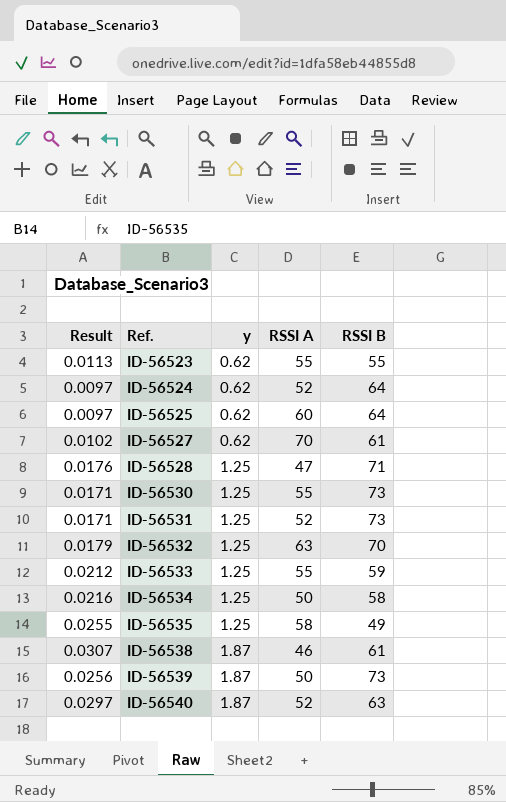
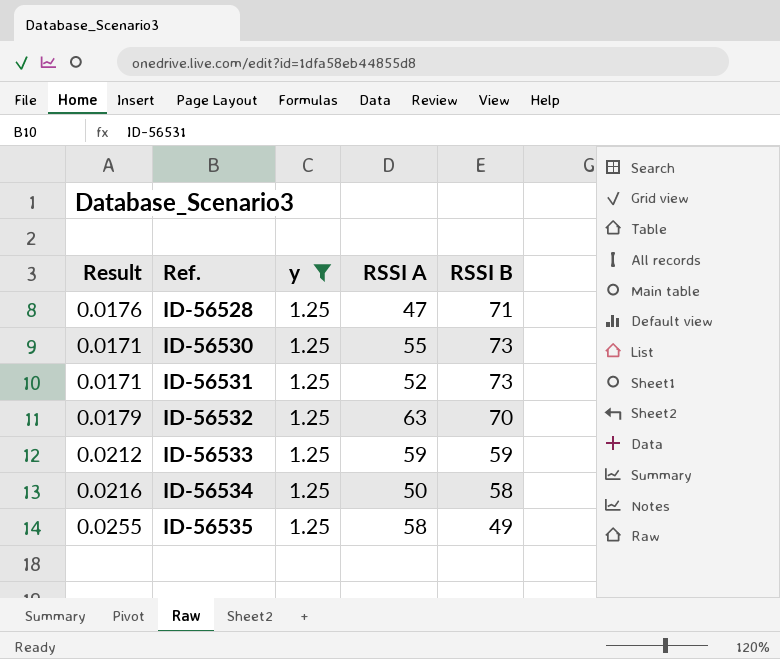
filter: none -> y = 1.25
ID-56533 | RSSI A: 55 -> 59

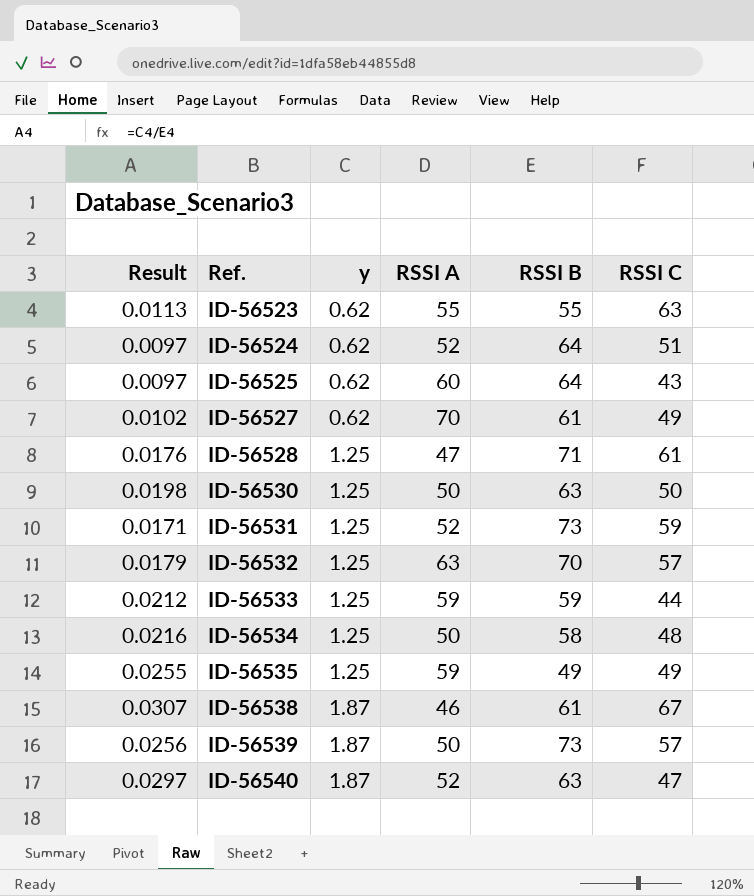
filter: y = 1.25 -> none
column RSSI C | position: none -> 6
ID-56530 | Result: 0.0171 -> 0.0198
ID-56530 | RSSI A: 55 -> 50
ID-56530 | RSSI B: 73 -> 63
ID-56535 | RSSI A: 58 -> 59

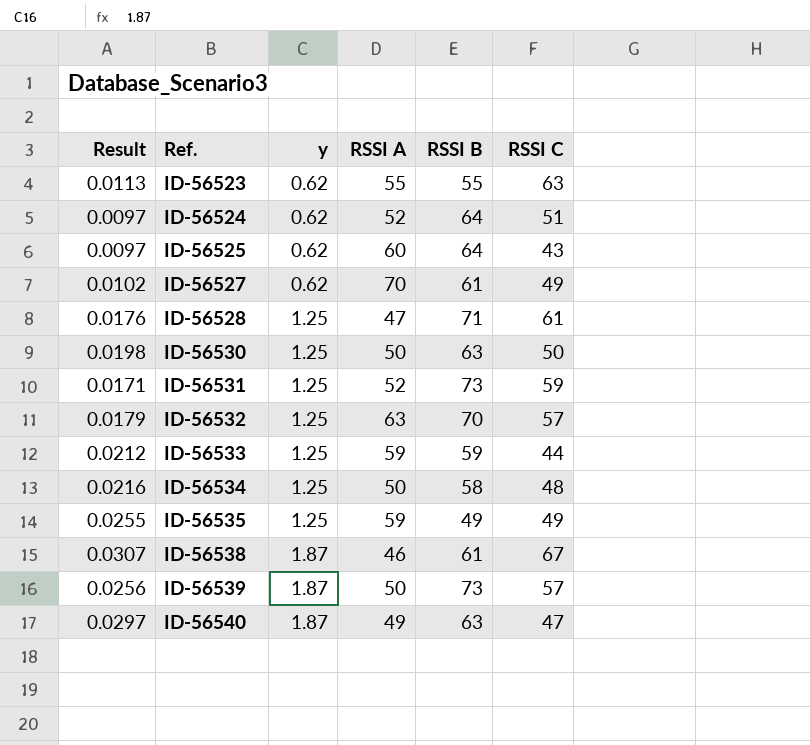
ID-56540 | RSSI A: 52 -> 49

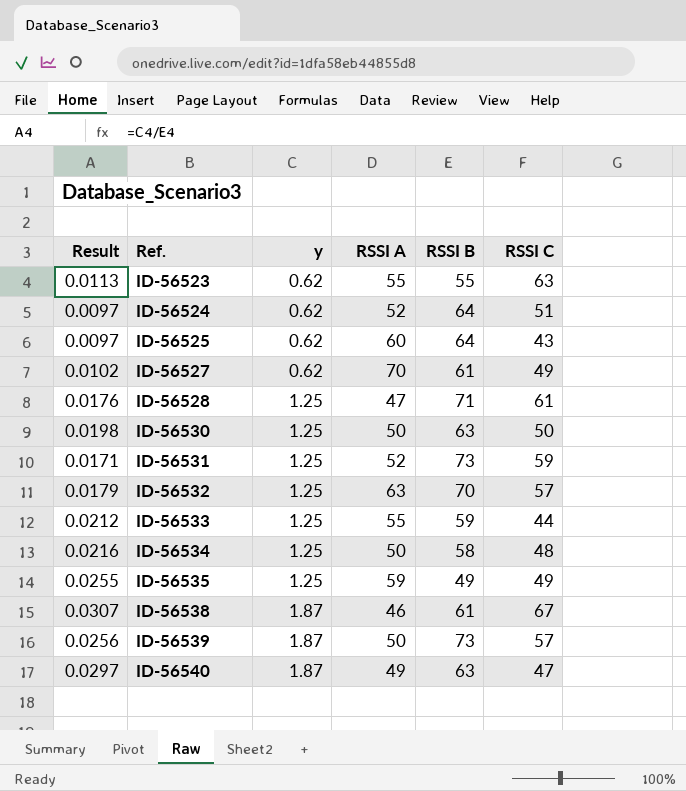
ID-56533 | RSSI A: 59 -> 55

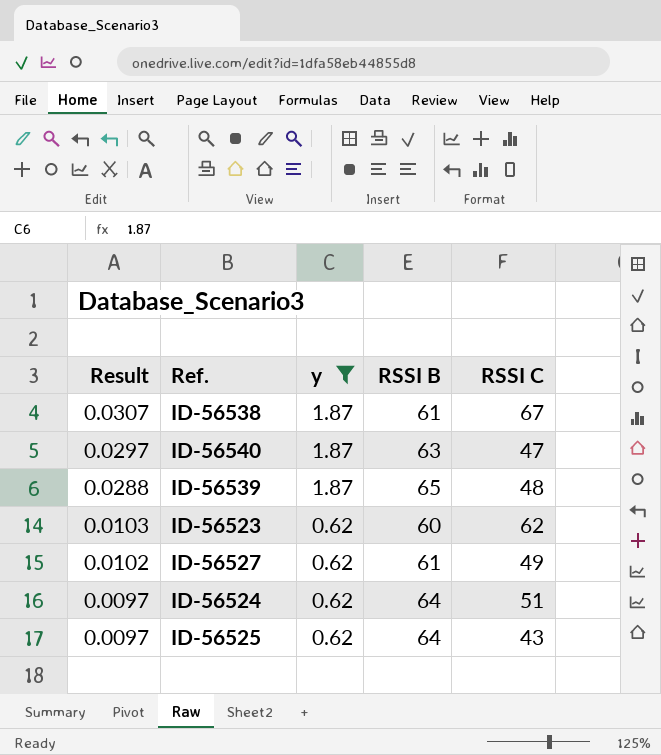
filter: none -> y != 1.25
row order: Ref. ascending -> Result descending
column RSSI A | position: 4 -> none
ID-56539 | Result: 0.0256 -> 0.0288
ID-56539 | RSSI B: 73 -> 65
ID-56539 | RSSI C: 57 -> 48
ID-56523 | Result: 0.0113 -> 0.0103
ID-56523 | RSSI B: 55 -> 60
ID-56523 | RSSI C: 63 -> 62

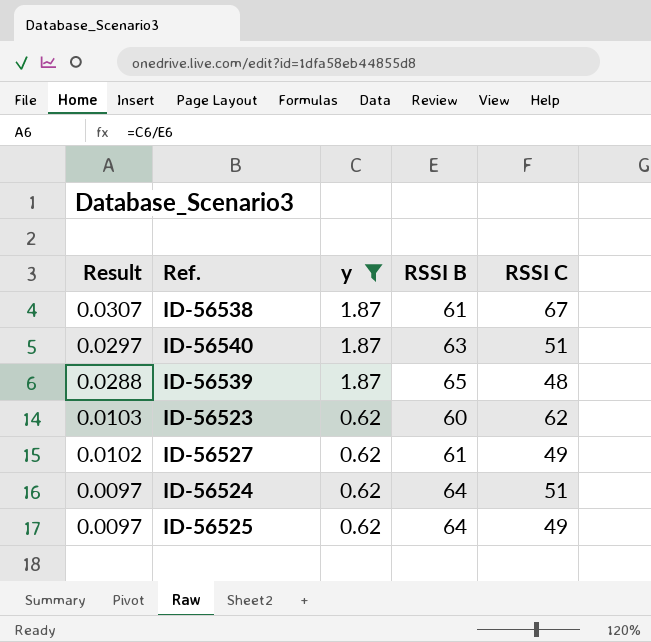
ID-56540 | RSSI C: 47 -> 51
ID-56525 | RSSI C: 43 -> 49

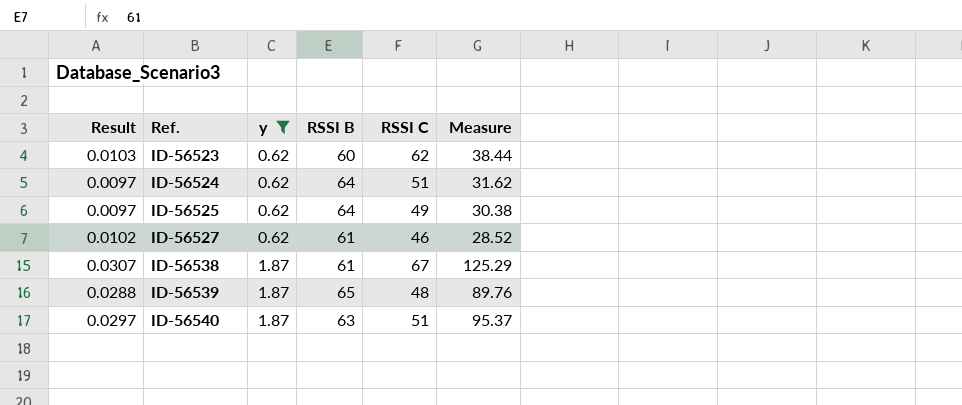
row order: Result descending -> Ref. ascending
column Measure | formula: none -> [y] * [RSSI C]
ID-56527 | RSSI C: 49 -> 46

